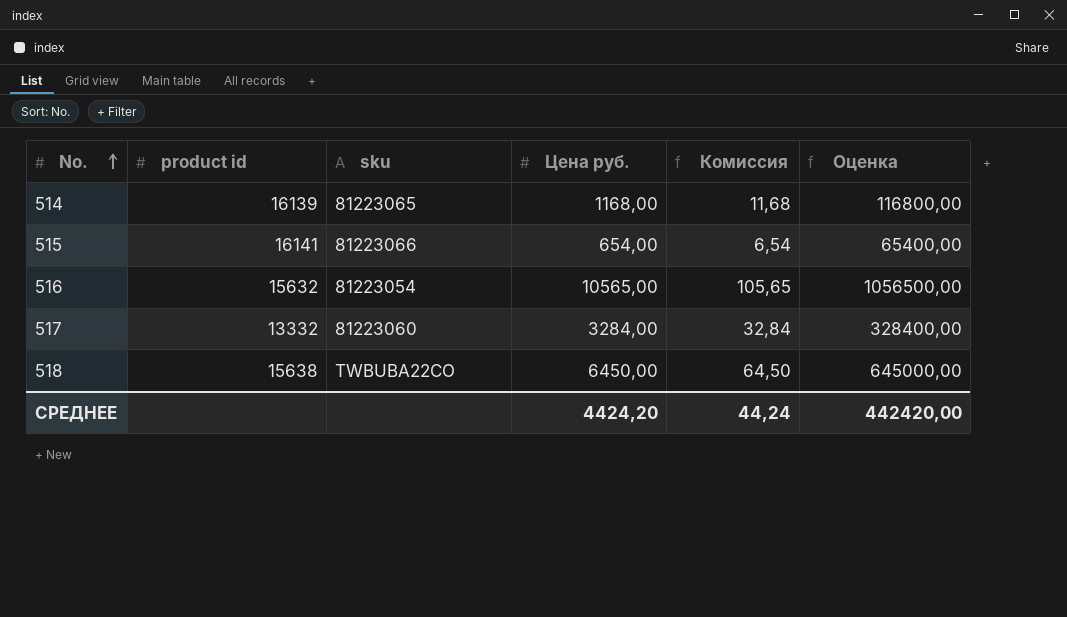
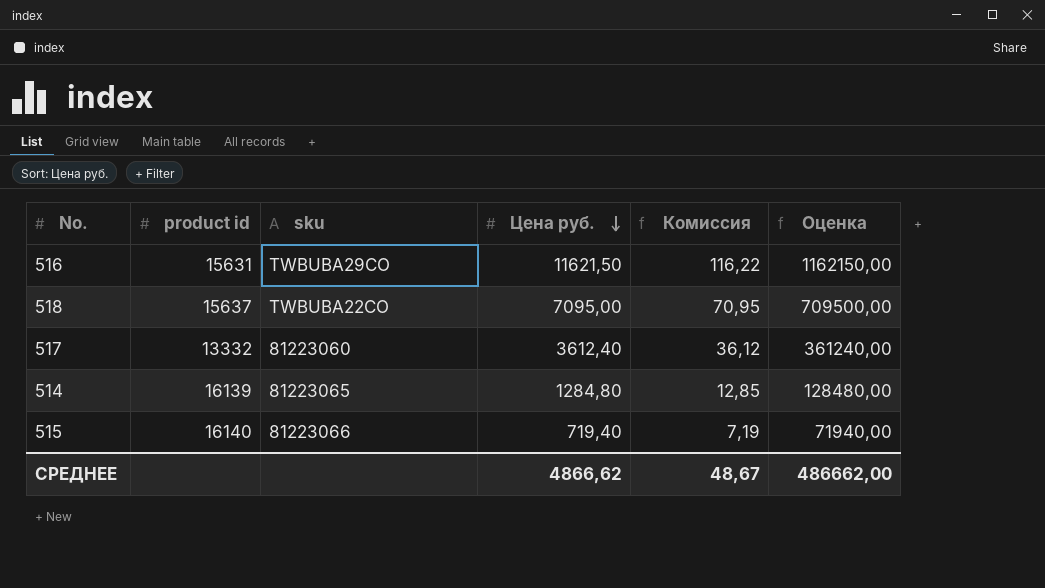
row order: No. ascending -> Цена руб. descending
516 | product id: 15632 -> 15631
516 | sku: 81223054 -> TWBUBA29CO
516 | Цена руб.: 10565,00 -> 11621,50
516 | Комиссия: 105,65 -> 116,22
516 | Оценка: 1056500,00 -> 1162150,00
518 | product id: 15638 -> 15637
518 | Цена руб.: 6450,00 -> 7095,00
518 | Комиссия: 64,50 -> 70,95
518 | Оценка: 645000,00 -> 709500,00
517 | Цена руб.: 3284,00 -> 3612,40
517 | Комиссия: 32,84 -> 36,12
517 | Оценка: 328400,00 -> 361240,00
514 | Цена руб.: 1168,00 -> 1284,80
514 | Комиссия: 11,68 -> 12,85
514 | Оценка: 116800,00 -> 128480,00
515 | product id: 16141 -> 16140
515 | Цена руб.: 654,00 -> 719,40
515 | Комиссия: 6,54 -> 7,19
515 | Оценка: 65400,00 -> 71940,00
СРЕДНЕЕ | Цена руб.: 4424,20 -> 4866,62
СРЕДНЕЕ | Комиссия: 44,24 -> 48,67
СРЕДНЕЕ | Оценка: 442420,00 -> 486662,00

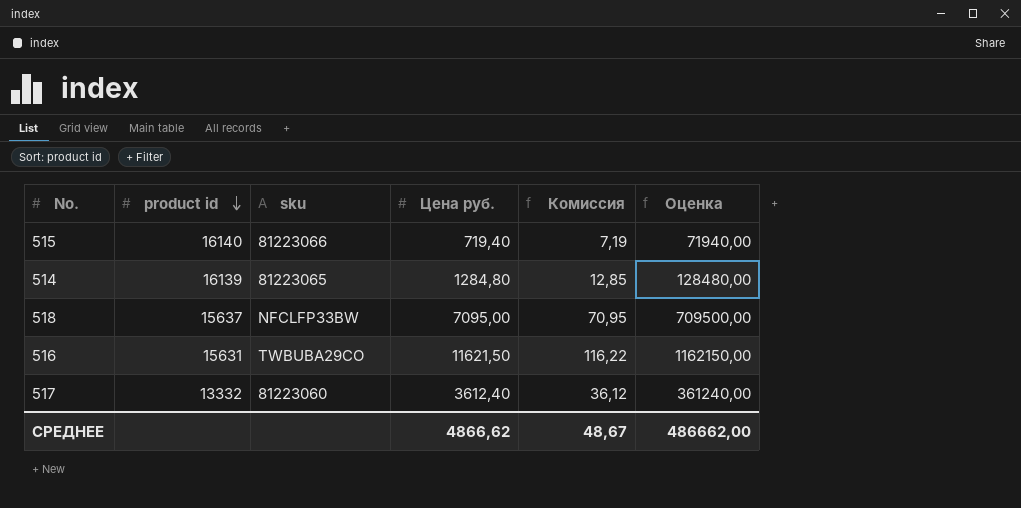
row order: Цена руб. descending -> product id descending
518 | sku: TWBUBA22CO -> NFCLFP33BW

